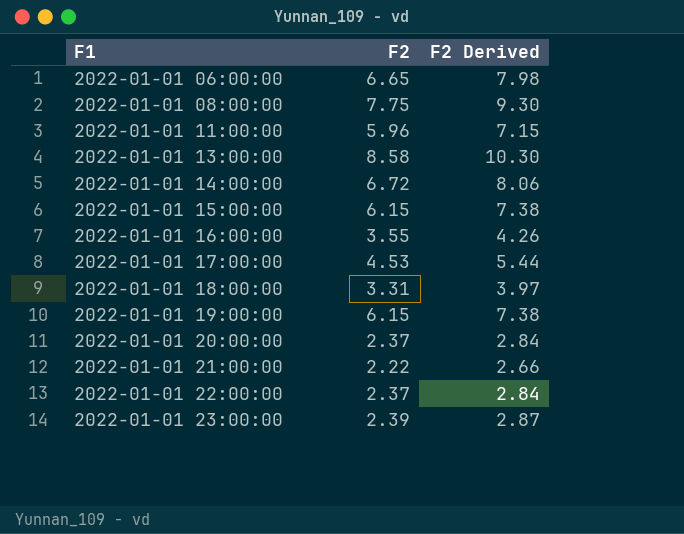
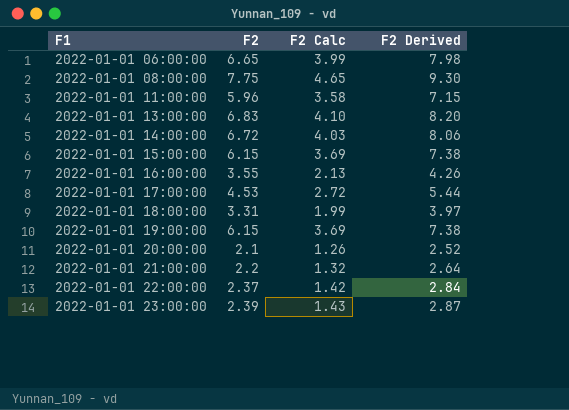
column F2 Calc | formula: none -> [F2] * 0.6
2022-01-01 13:00:00 | F2: 8.58 -> 6.83
2022-01-01 13:00:00 | F2 Derived: 10.30 -> 8.20
2022-01-01 20:00:00 | F2: 2.37 -> 2.1
2022-01-01 20:00:00 | F2 Derived: 2.84 -> 2.52
2022-01-01 21:00:00 | F2: 2.22 -> 2.2
2022-01-01 21:00:00 | F2 Derived: 2.66 -> 2.64

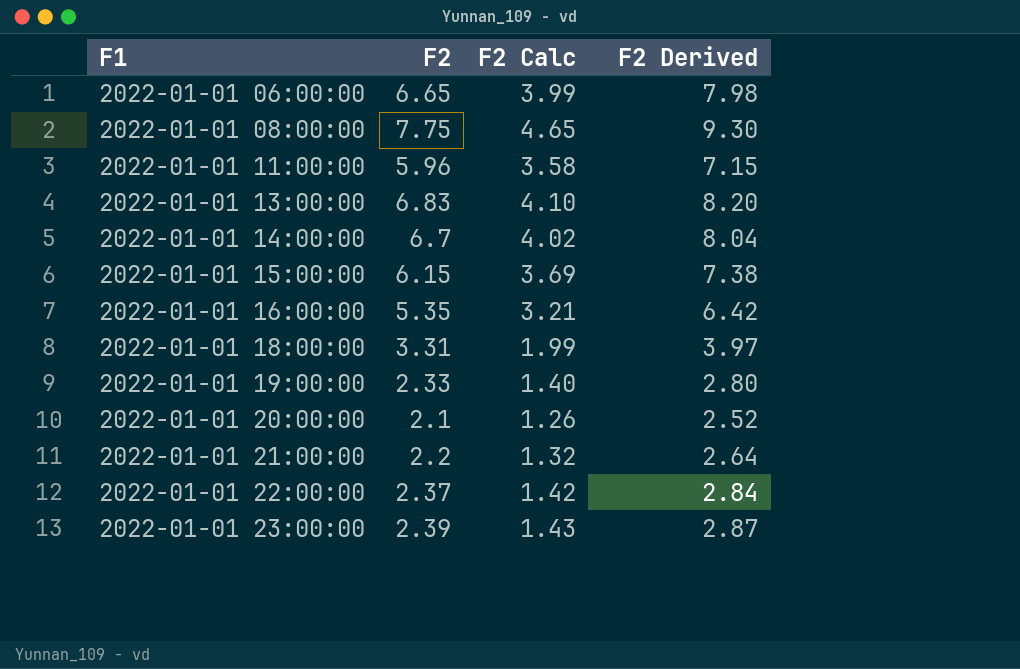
row 2022-01-01 17:00:00: 4.53 | 2.72 | 5.44 -> none
2022-01-01 14:00:00 | F2: 6.72 -> 6.7
2022-01-01 14:00:00 | F2 Calc: 4.03 -> 4.02
2022-01-01 14:00:00 | F2 Derived: 8.06 -> 8.04
2022-01-01 16:00:00 | F2: 3.55 -> 5.35
2022-01-01 16:00:00 | F2 Calc: 2.13 -> 3.21
2022-01-01 16:00:00 | F2 Derived: 4.26 -> 6.42
2022-01-01 19:00:00 | F2: 6.15 -> 2.33
2022-01-01 19:00:00 | F2 Calc: 3.69 -> 1.40
2022-01-01 19:00:00 | F2 Derived: 7.38 -> 2.80

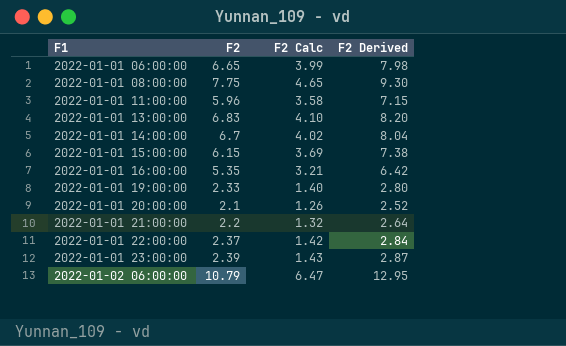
row 2022-01-01 18:00:00: 3.31 | 1.99 | 3.97 -> none
row 2022-01-02 06:00:00: none -> 10.79 | 6.47 | 12.95

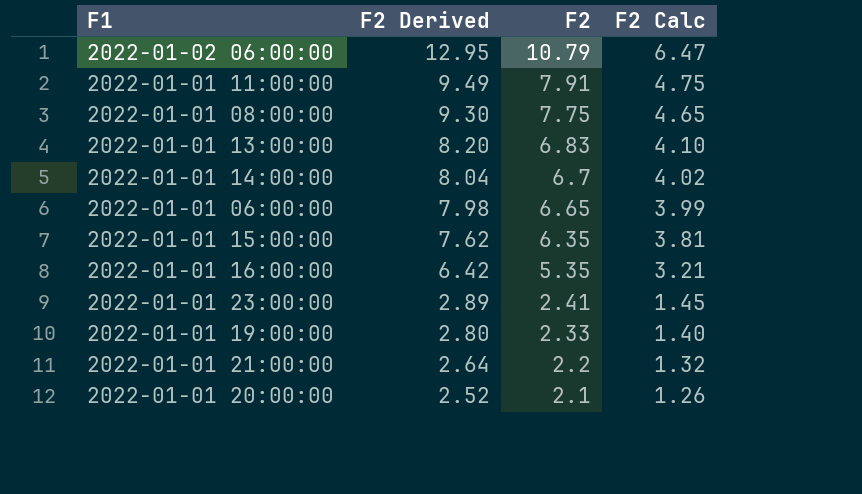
row order: F1 ascending -> F2 Derived descending
column F2 Derived | position: 4 -> 2
row 2022-01-01 22:00:00: 2.37 | 1.42 | 2.84 -> none
2022-01-01 11:00:00 | F2 Derived: 7.15 -> 9.49
2022-01-01 11:00:00 | F2: 5.96 -> 7.91
2022-01-01 11:00:00 | F2 Calc: 3.58 -> 4.75
2022-01-01 15:00:00 | F2 Derived: 7.38 -> 7.62
2022-01-01 15:00:00 | F2: 6.15 -> 6.35
2022-01-01 15:00:00 | F2 Calc: 3.69 -> 3.81
2022-01-01 23:00:00 | F2 Derived: 2.87 -> 2.89
2022-01-01 23:00:00 | F2: 2.39 -> 2.41
2022-01-01 23:00:00 | F2 Calc: 1.43 -> 1.45

